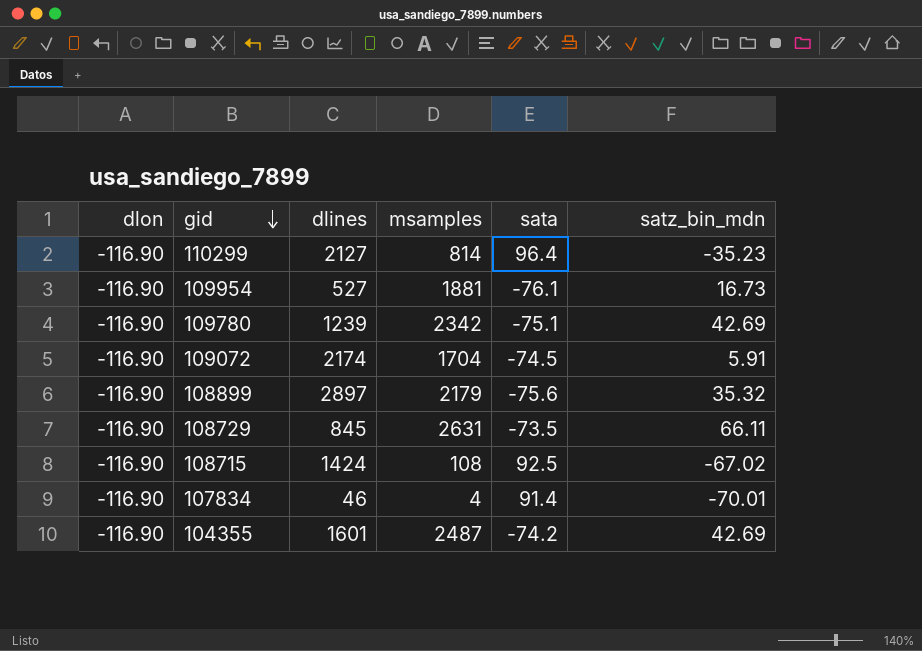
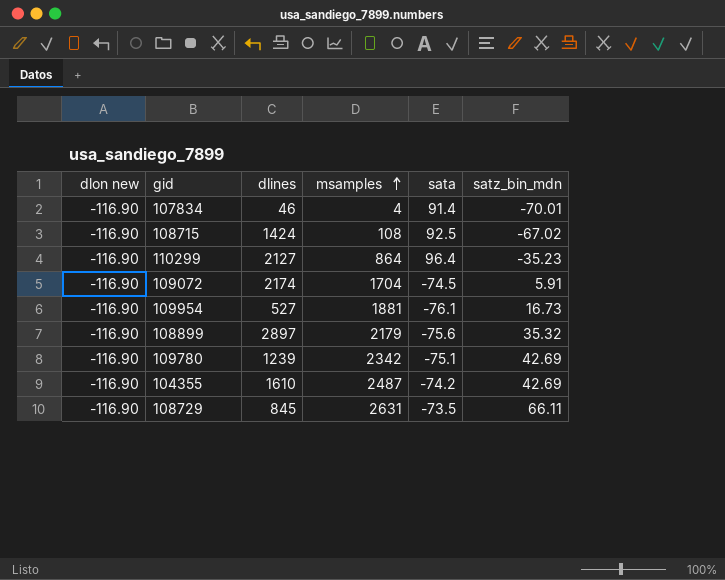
row order: gid descending -> msamples ascending
column name: dlon -> dlon new
110299 | msamples: 814 -> 864
104355 | dlines: 1601 -> 1610

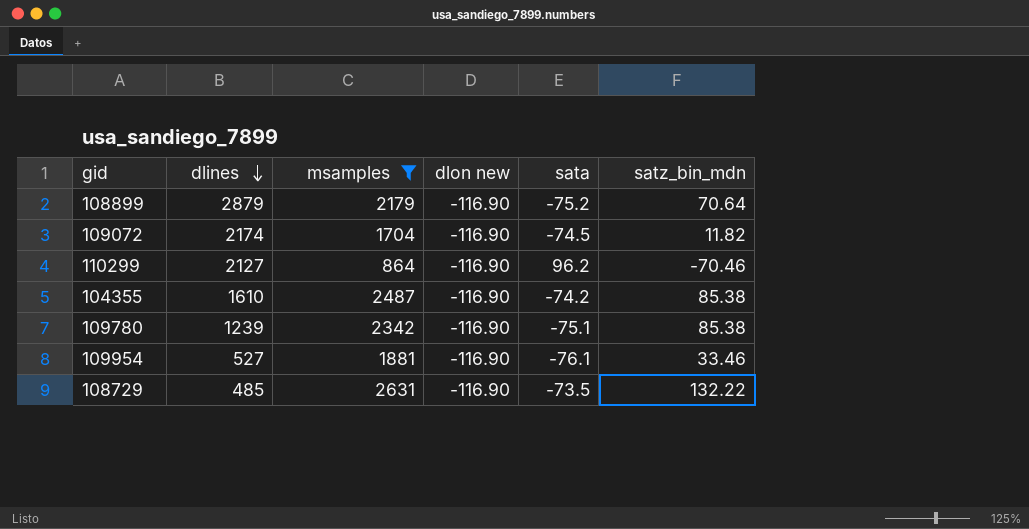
filter: none -> msamples >= 864
row order: msamples ascending -> dlines descending
column dlon new | position: 1 -> 4
108899 | dlines: 2897 -> 2879
108899 | sata: -75.6 -> -75.2
108899 | satz_bin_mdn: 35.32 -> 70.64
109072 | satz_bin_mdn: 5.91 -> 11.82
110299 | sata: 96.4 -> 96.2
110299 | satz_bin_mdn: -35.23 -> -70.46
104355 | satz_bin_mdn: 42.69 -> 85.38
109780 | satz_bin_mdn: 42.69 -> 85.38
109954 | satz_bin_mdn: 16.73 -> 33.46
108729 | dlines: 845 -> 485
108729 | satz_bin_mdn: 66.11 -> 132.22

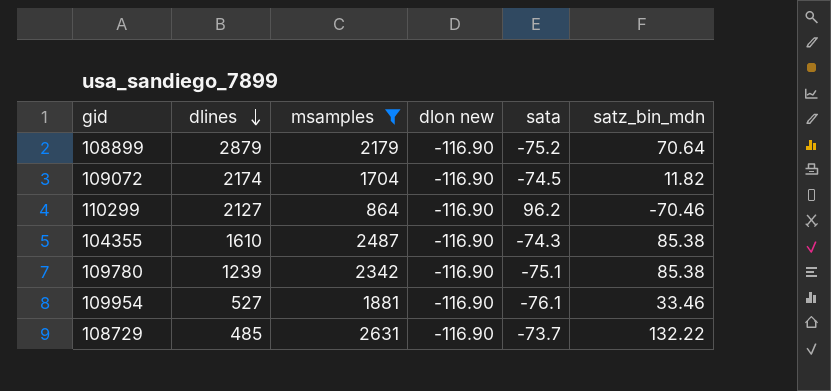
104355 | sata: -74.2 -> -74.3
108729 | sata: -73.5 -> -73.7

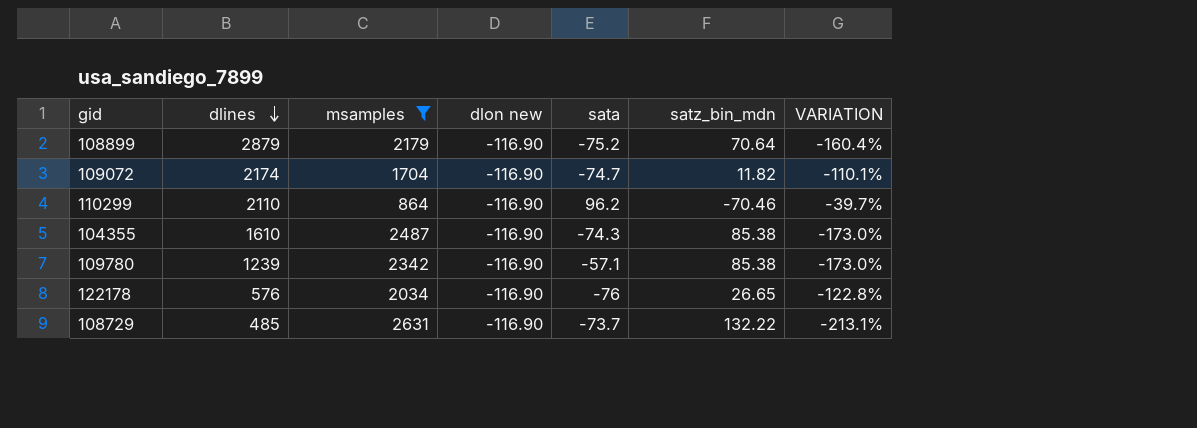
column VARIATION | formula: none -> ([satz_bin_mdn] - [dlon new]) / [dlon new]
row 109954: 527 | 1881 | -116.90 | -76.1 | 33.46 -> none
109072 | sata: -74.5 -> -74.7
110299 | dlines: 2127 -> 2110
109780 | sata: -75.1 -> -57.1
row 122178: none -> 576 | 2034 | -116.90 | -76 | 26.65 | -122.8%

